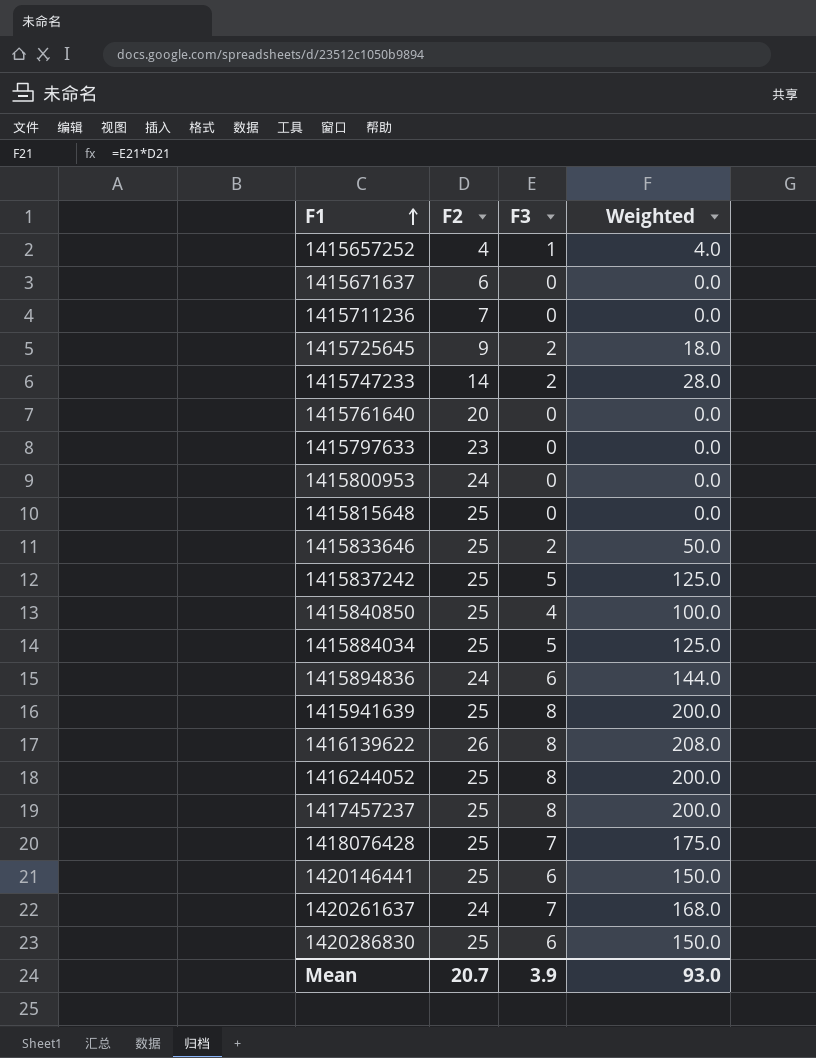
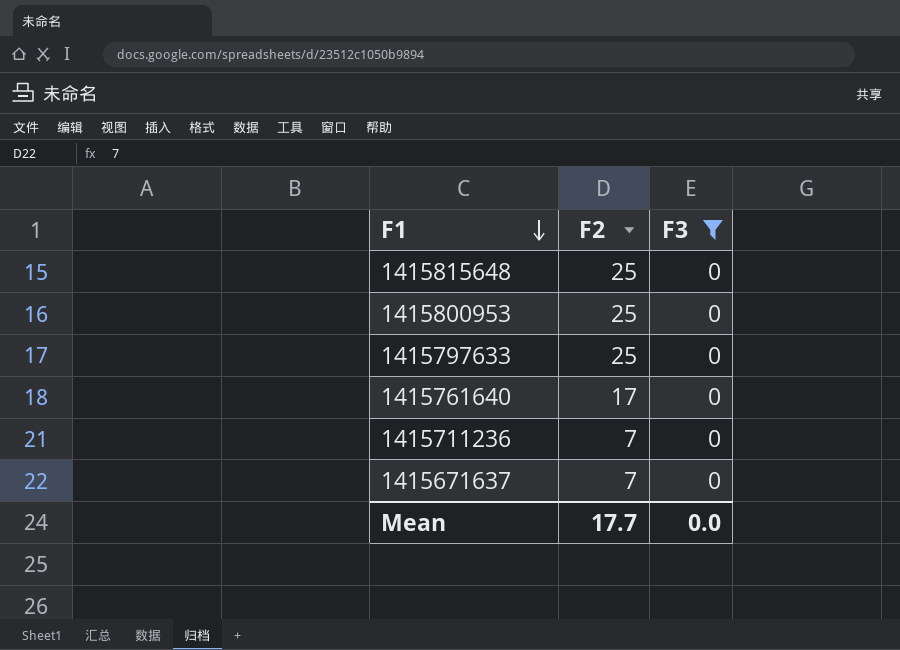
filter: none -> F3 = 0
row order: F1 ascending -> F1 descending
column Weighted | formula: [F2] * [F3] -> none
1415800953 | F2: 24 -> 25
1415797633 | F2: 23 -> 25
1415761640 | F2: 20 -> 17
1415671637 | F2: 6 -> 7
Mean | F2: 20.7 -> 17.7
Mean | F3: 3.9 -> 0.0

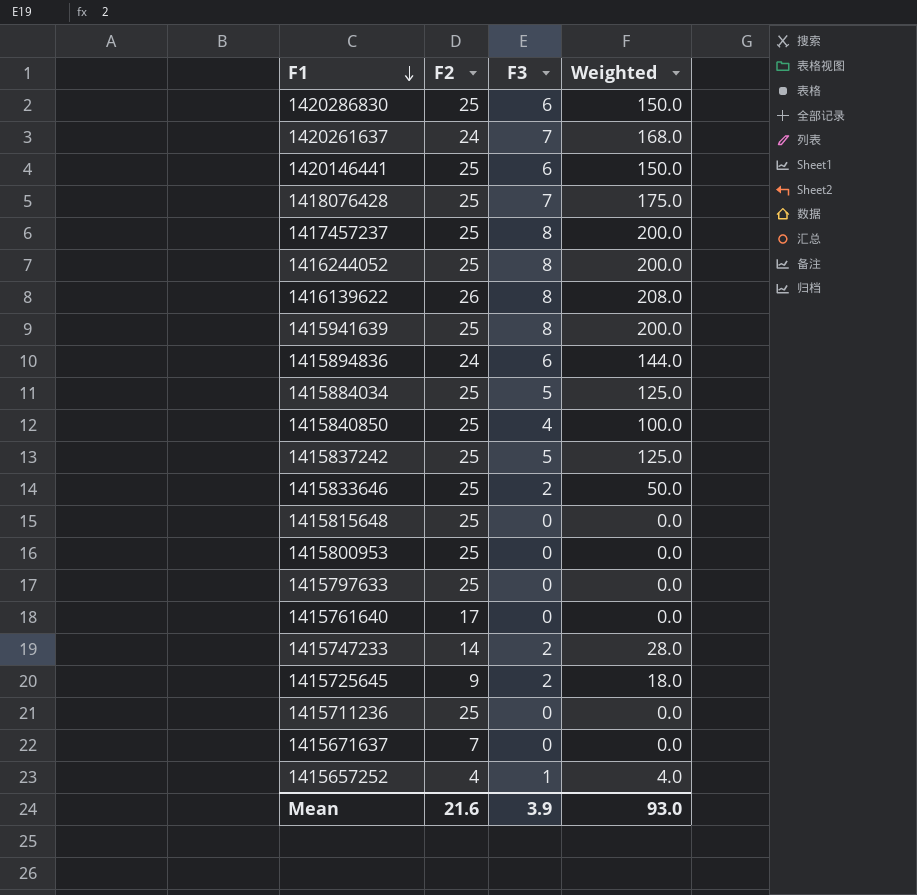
filter: F3 = 0 -> none
column Weighted | formula: none -> [F2] * [F3]
1415711236 | F2: 7 -> 25
Mean | F2: 17.7 -> 21.6
Mean | F3: 0.0 -> 3.9

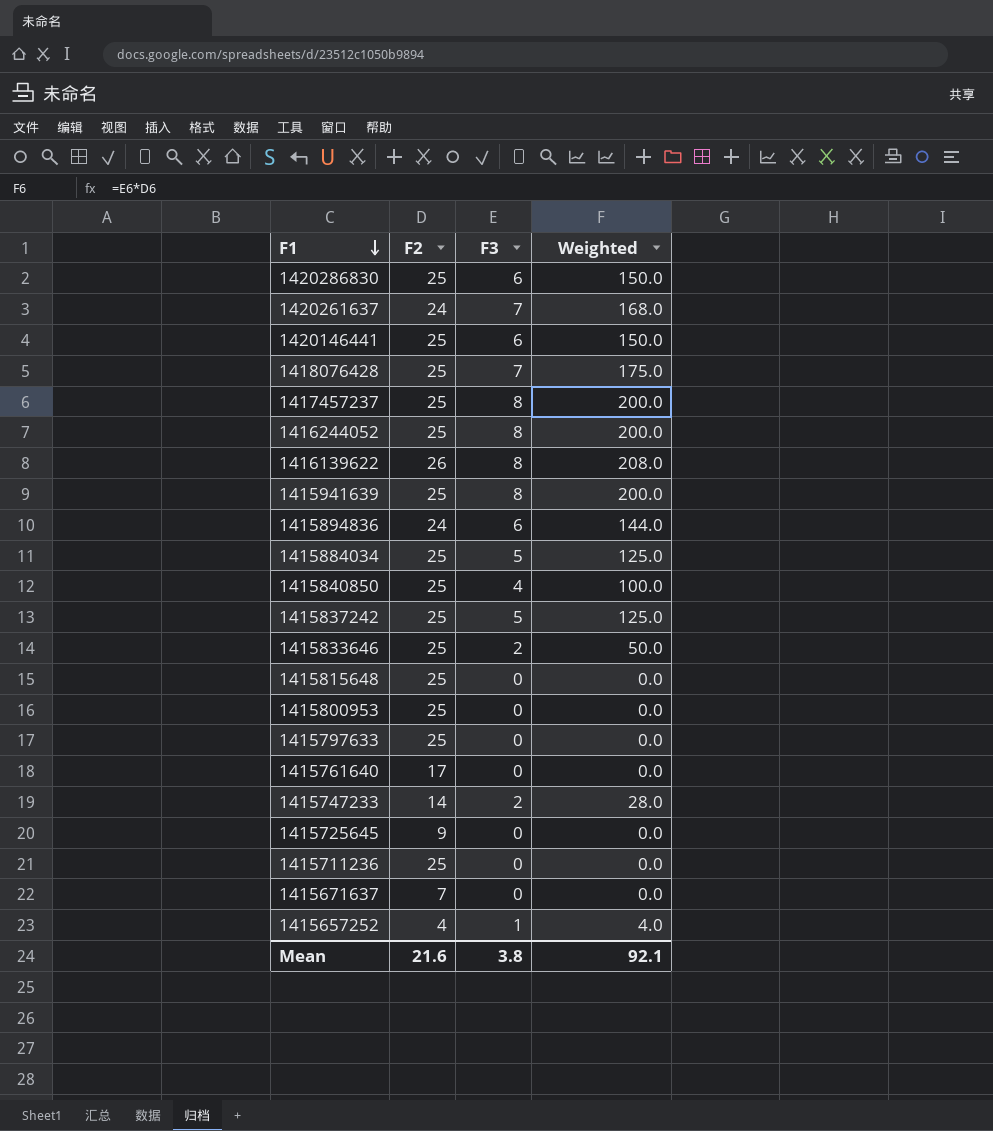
1415725645 | F3: 2 -> 0
1415725645 | Weighted: 18.0 -> 0.0
Mean | F3: 3.9 -> 3.8
Mean | Weighted: 93.0 -> 92.1

